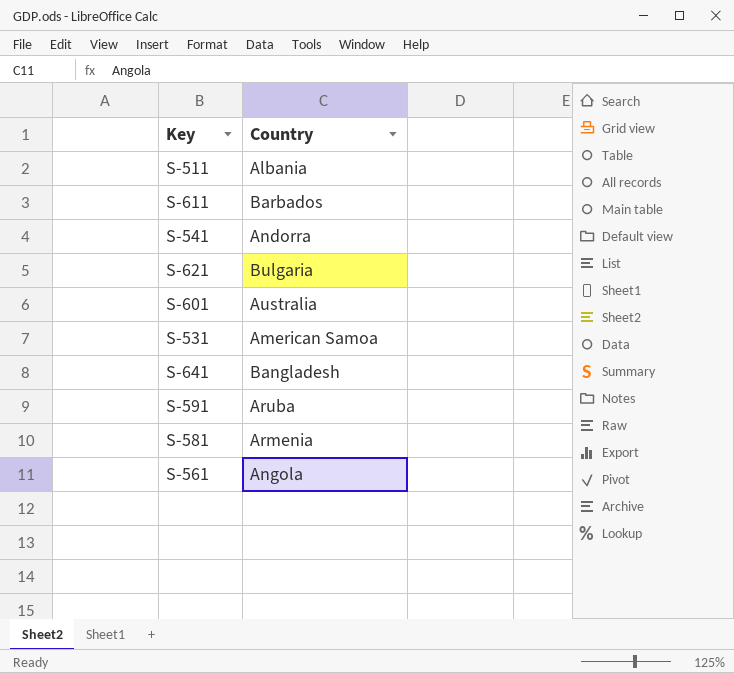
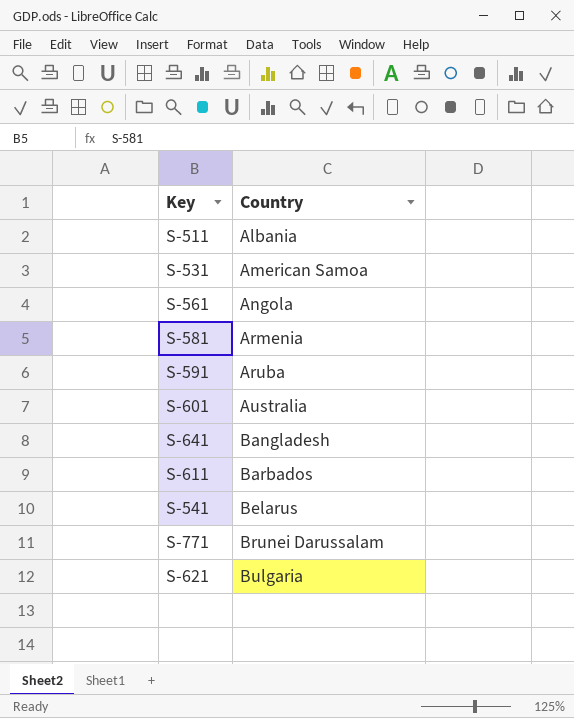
row order: none -> Country ascending
S-541 | Country: Andorra -> Belarus
row S-771: none -> Brunei Darussalam

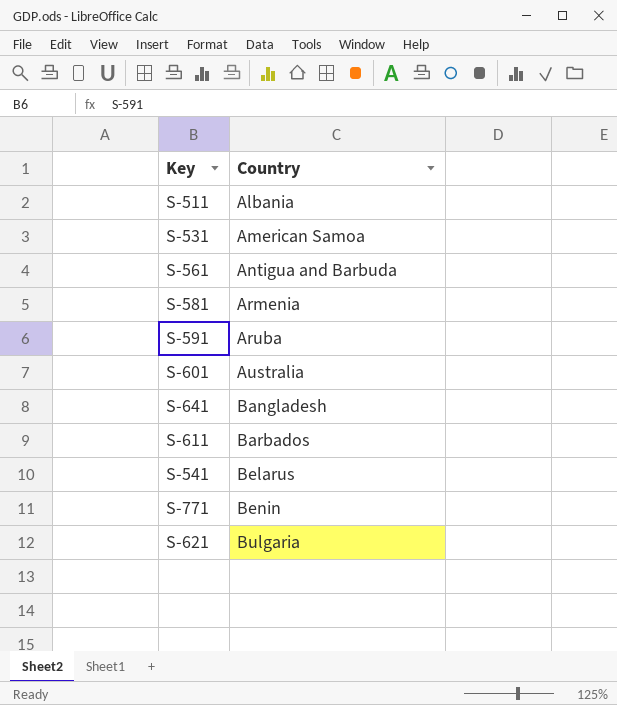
S-561 | Country: Angola -> Antigua and Barbuda
S-771 | Country: Brunei Darussalam -> Benin

